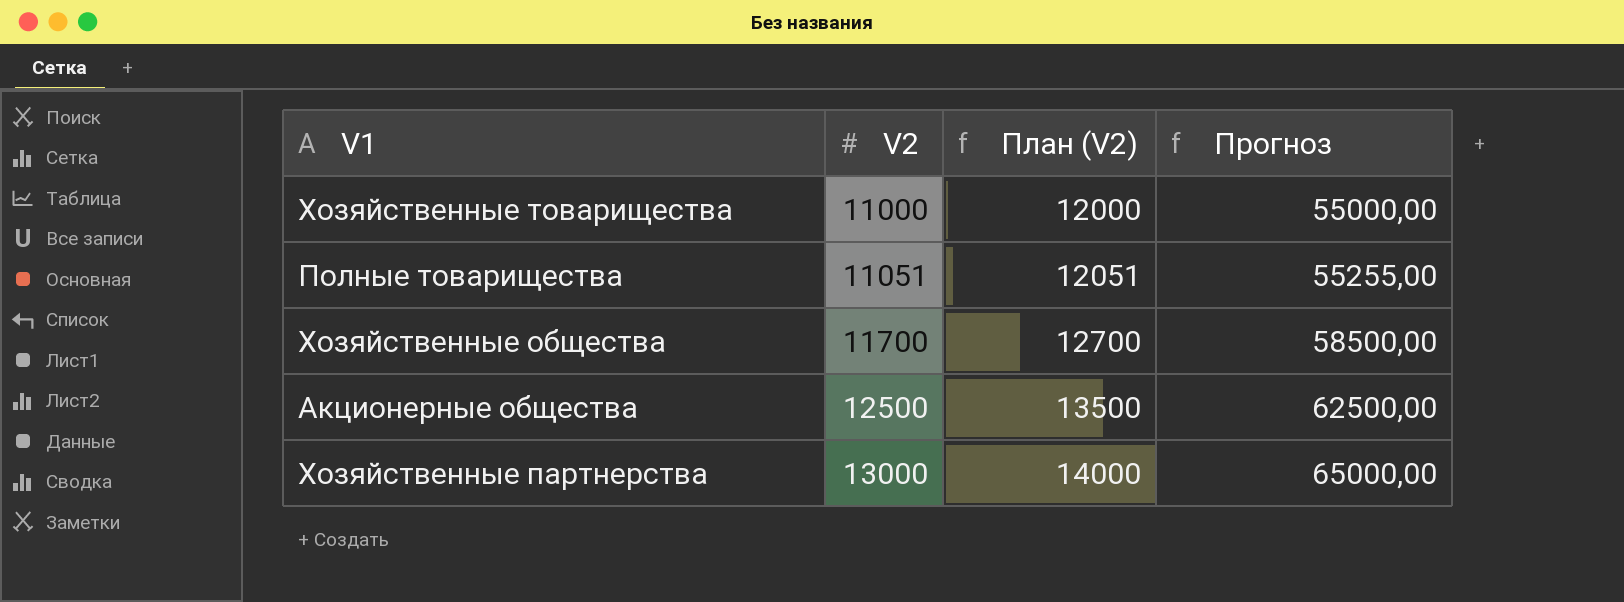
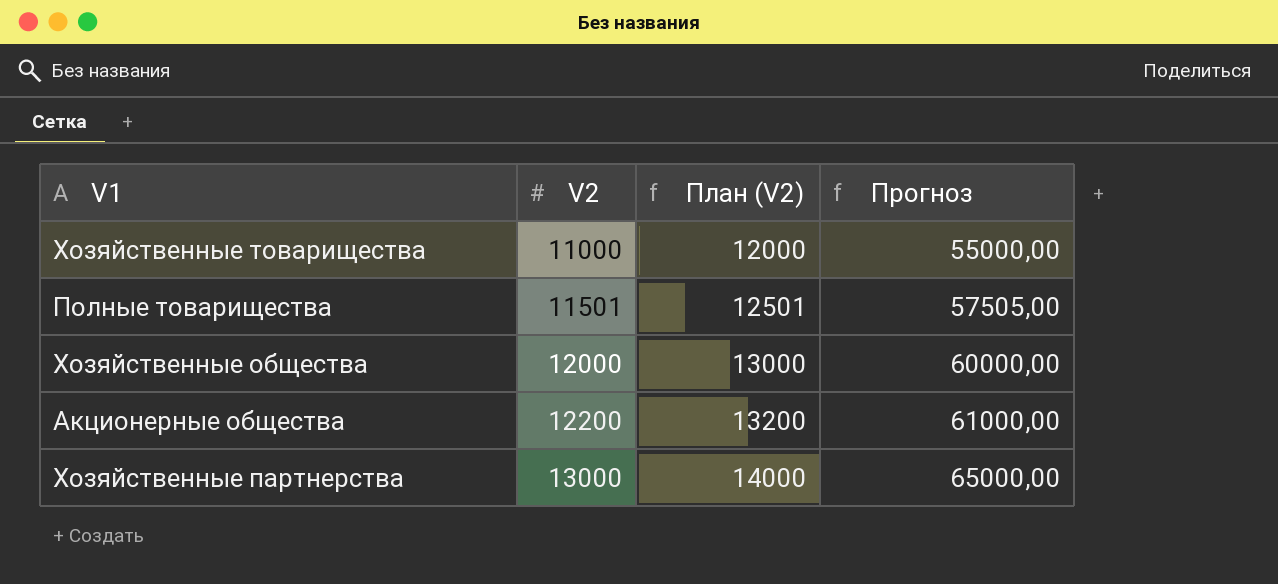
Полные товарищества | V2: 11051 -> 11501
Полные товарищества | План (V2): 12051 -> 12501
Полные товарищества | Прогноз: 55255,00 -> 57505,00
Хозяйственные общества | V2: 11700 -> 12000
Хозяйственные общества | План (V2): 12700 -> 13000
Хозяйственные общества | Прогноз: 58500,00 -> 60000,00
Акционерные общества | V2: 12500 -> 12200
Акционерные общества | План (V2): 13500 -> 13200
Акционерные общества | Прогноз: 62500,00 -> 61000,00

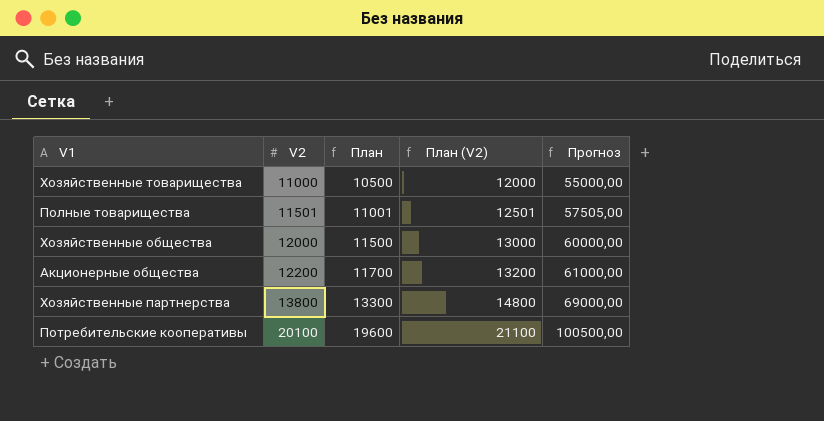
column План | formula: none -> [V2] - 500
Хозяйственные партнерства | V2: 13000 -> 13800
Хозяйственные партнерства | План (V2): 14000 -> 14800
Хозяйственные партнерства | Прогноз: 65000,00 -> 69000,00
row Потребительские кооперативы: none -> 20100 | 19600 | 21100 | 100500,00

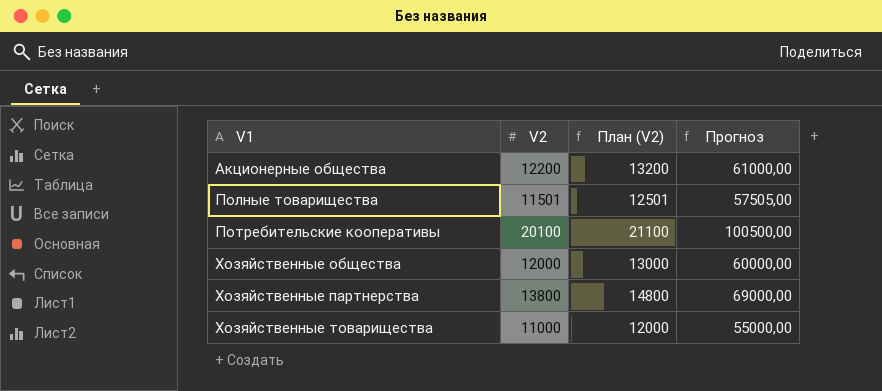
row order: V2 ascending -> V1 ascending
column План | formula: [V2] - 500 -> none

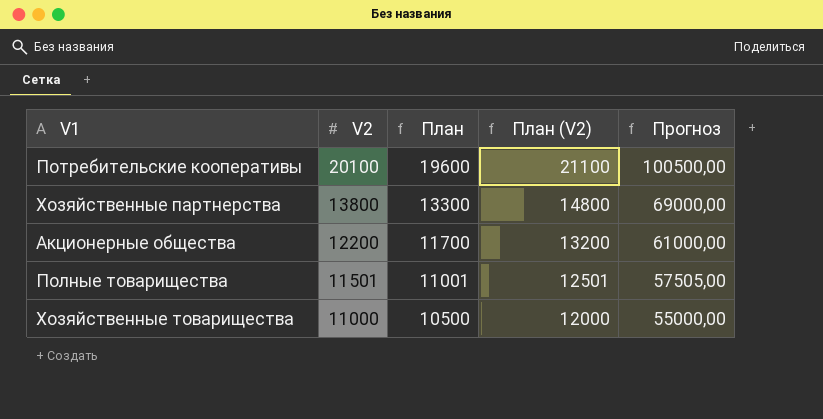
row order: V1 ascending -> V2 descending
column План | formula: none -> [V2] - 500
row Хозяйственные общества: 12000 | 13000 | 60000,00 -> none

